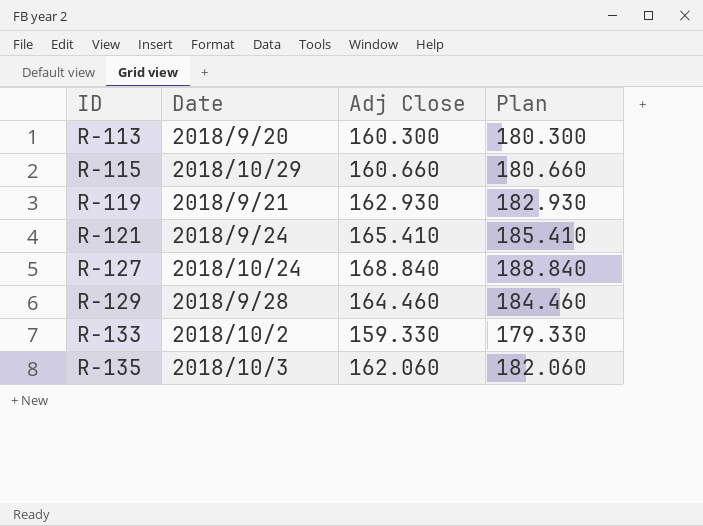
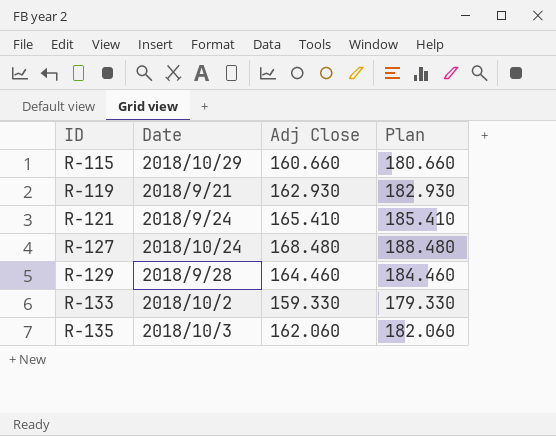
row R-113: 2018/9/20 | 160.300 | 180.300 -> none
R-127 | Adj Close: 168.840 -> 168.480
R-127 | Plan: 188.840 -> 188.480

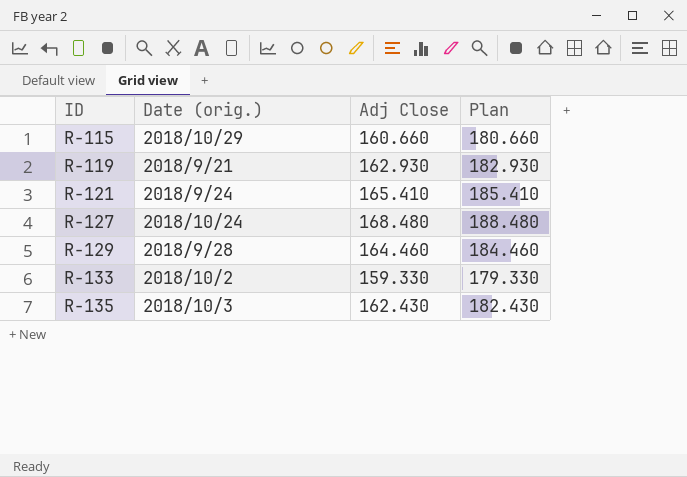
column name: Date -> Date (orig.)
R-135 | Adj Close: 162.060 -> 162.430
R-135 | Plan: 182.060 -> 182.430

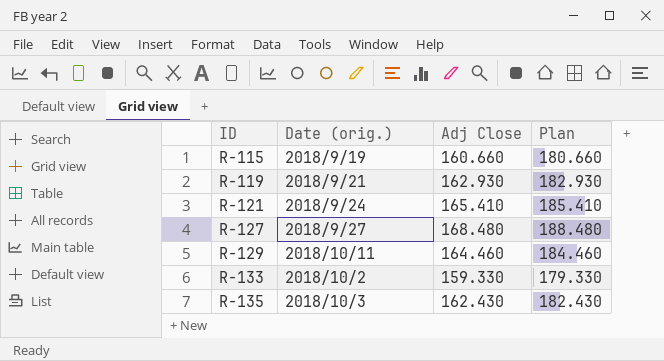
R-115 | Date (orig.): 2018/10/29 -> 2018/9/19
R-127 | Date (orig.): 2018/10/24 -> 2018/9/27
R-129 | Date (orig.): 2018/9/28 -> 2018/10/11

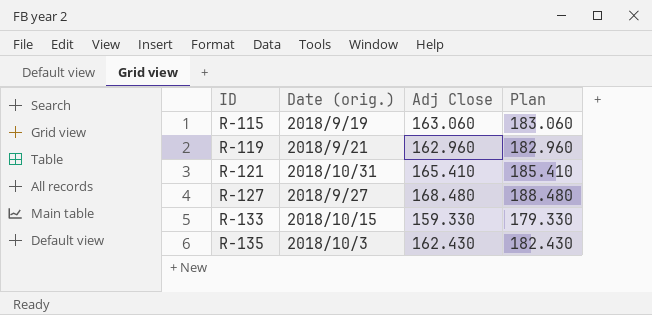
row R-129: 2018/10/11 | 164.460 | 184.460 -> none
R-115 | Adj Close: 160.660 -> 163.060
R-115 | Plan: 180.660 -> 183.060
R-119 | Adj Close: 162.930 -> 162.960
R-119 | Plan: 182.930 -> 182.960
R-121 | Date (orig.): 2018/9/24 -> 2018/10/31
R-133 | Date (orig.): 2018/10/2 -> 2018/10/15

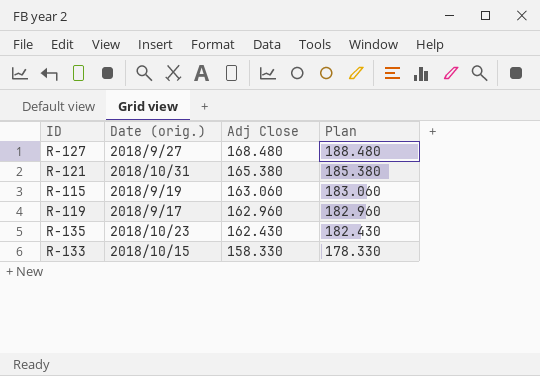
row order: ID ascending -> Adj Close descending
R-121 | Adj Close: 165.410 -> 165.380
R-121 | Plan: 185.410 -> 185.380
R-119 | Date (orig.): 2018/9/21 -> 2018/9/17
R-135 | Date (orig.): 2018/10/3 -> 2018/10/23
R-133 | Adj Close: 159.330 -> 158.330
R-133 | Plan: 179.330 -> 178.330

